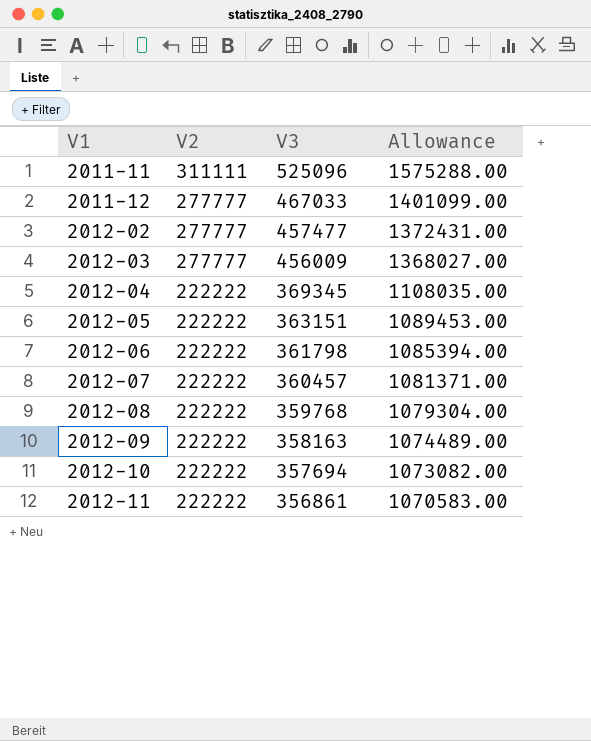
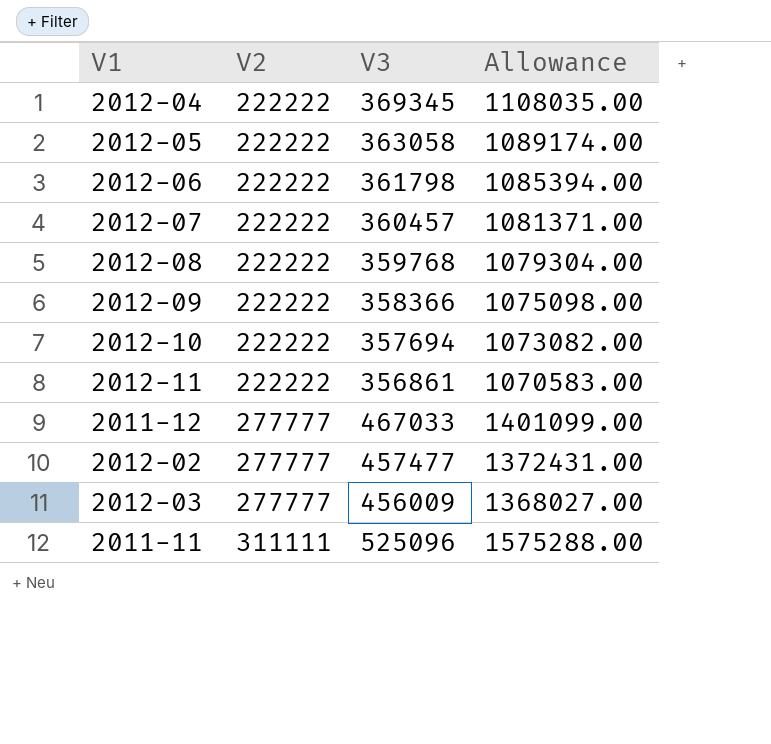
row order: V1 ascending -> V2 ascending
2012-05 | V3: 363151 -> 363058
2012-05 | Allowance: 1089453.00 -> 1089174.00
2012-09 | V3: 358163 -> 358366
2012-09 | Allowance: 1074489.00 -> 1075098.00

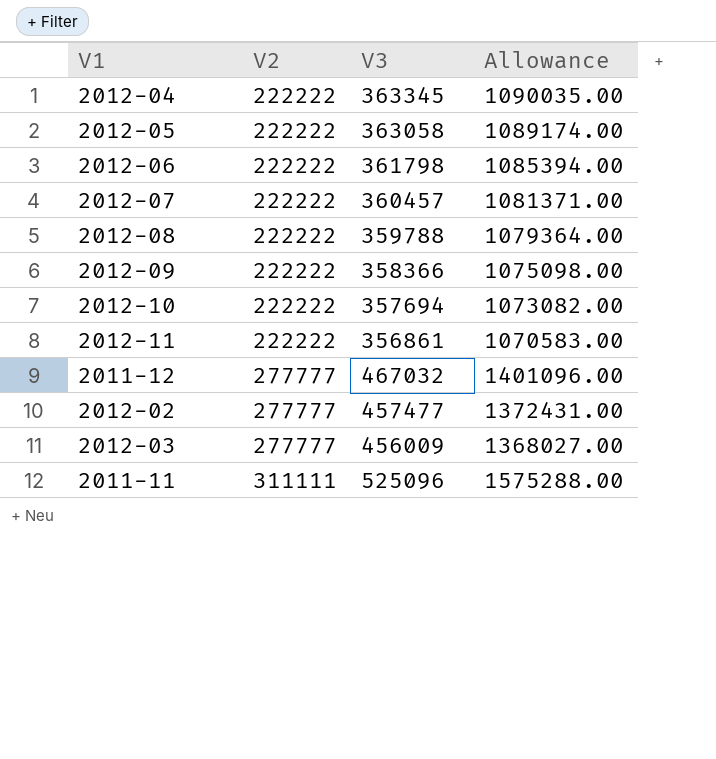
2012-04 | V3: 369345 -> 363345
2012-04 | Allowance: 1108035.00 -> 1090035.00
2012-08 | V3: 359768 -> 359788
2012-08 | Allowance: 1079304.00 -> 1079364.00
2011-12 | V3: 467033 -> 467032
2011-12 | Allowance: 1401099.00 -> 1401096.00

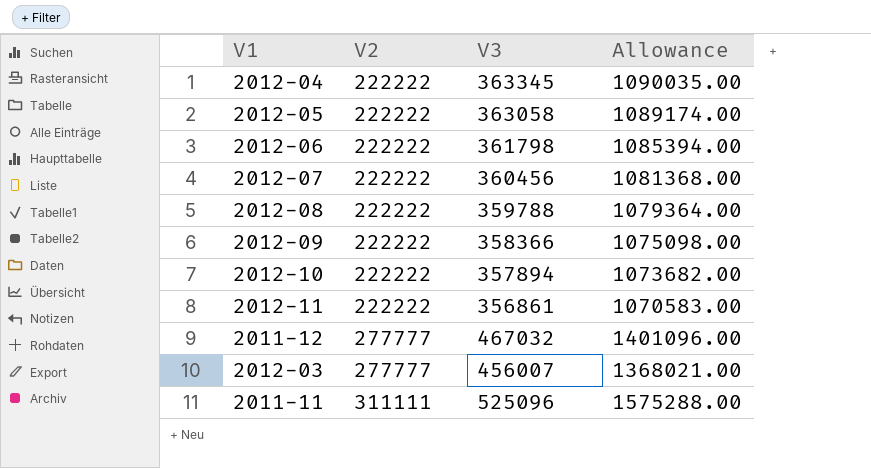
row 2012-02: 277777 | 457477 | 1372431.00 -> none
2012-07 | V3: 360457 -> 360456
2012-07 | Allowance: 1081371.00 -> 1081368.00
2012-10 | V3: 357694 -> 357894
2012-10 | Allowance: 1073082.00 -> 1073682.00
2012-03 | V3: 456009 -> 456007
2012-03 | Allowance: 1368027.00 -> 1368021.00

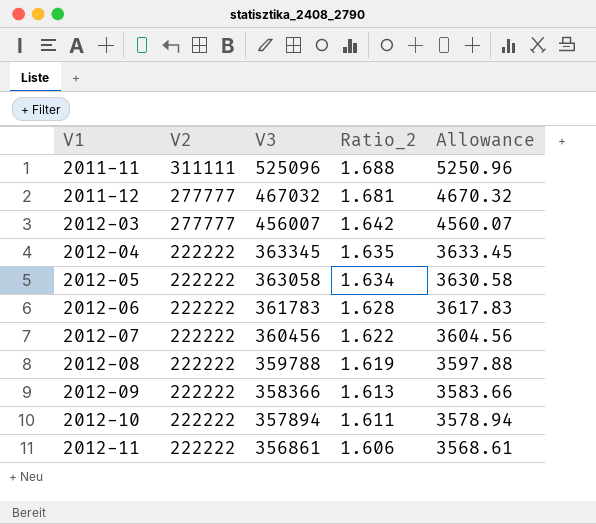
row order: V2 ascending -> V1 ascending
column Ratio_2 | formula: none -> [V3] / [V2]
column Allowance | formula: [V3] * 3 -> [V3] * 0.01
2012-06 | V3: 361798 -> 361783

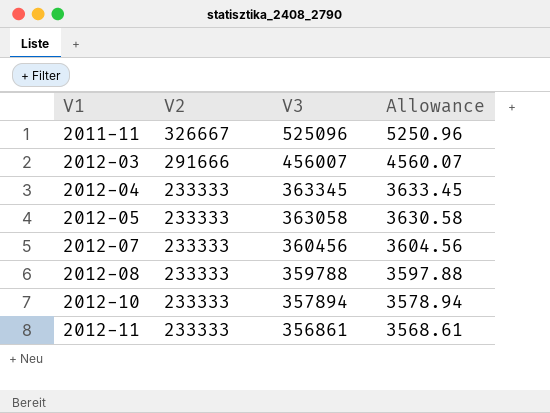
column Ratio_2 | formula: [V3] / [V2] -> none
row 2011-12: 277777 | 467032 | 1.681 | 4670.32 -> none
row 2012-06: 222222 | 361783 | 1.628 | 3617.83 -> none
row 2012-09: 222222 | 358366 | 1.613 | 3583.66 -> none
2011-11 | V2: 311111 -> 326667
2012-03 | V2: 277777 -> 291666
2012-04 | V2: 222222 -> 233333
2012-05 | V2: 222222 -> 233333
2012-07 | V2: 222222 -> 233333
2012-08 | V2: 222222 -> 233333
2012-10 | V2: 222222 -> 233333
2012-11 | V2: 222222 -> 233333

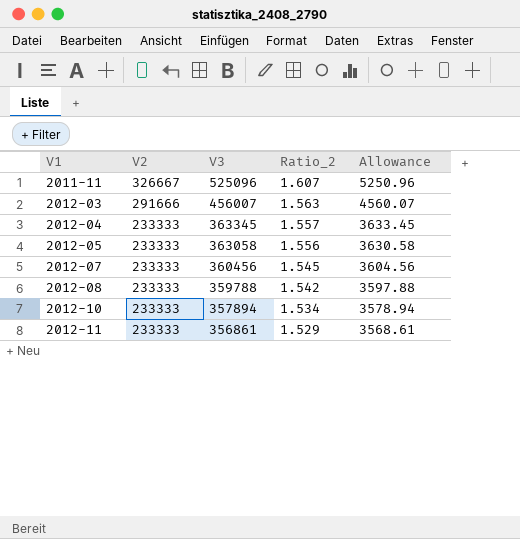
column Ratio_2 | formula: none -> [V3] / [V2]

